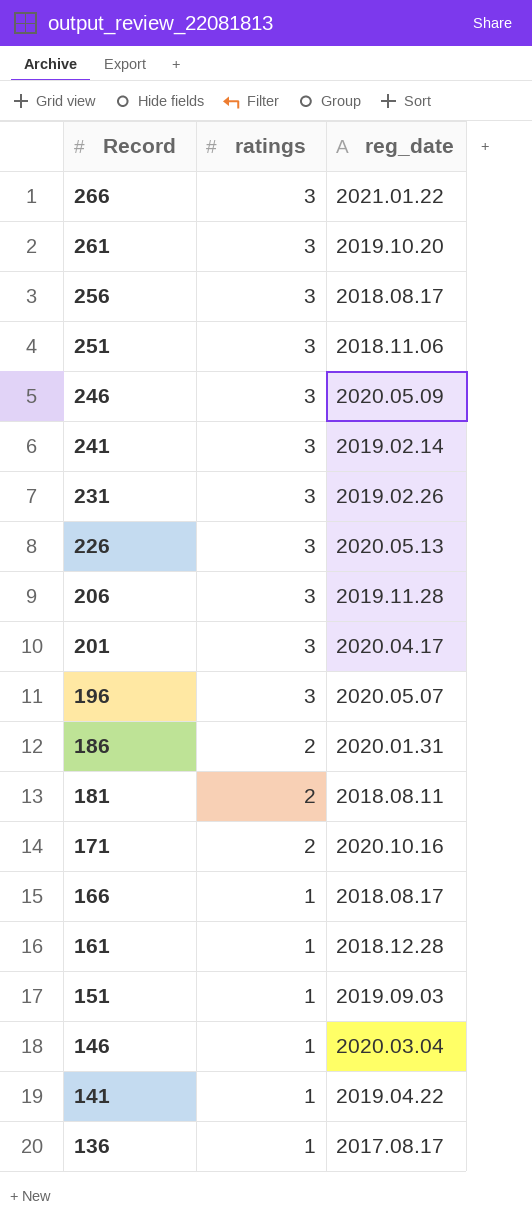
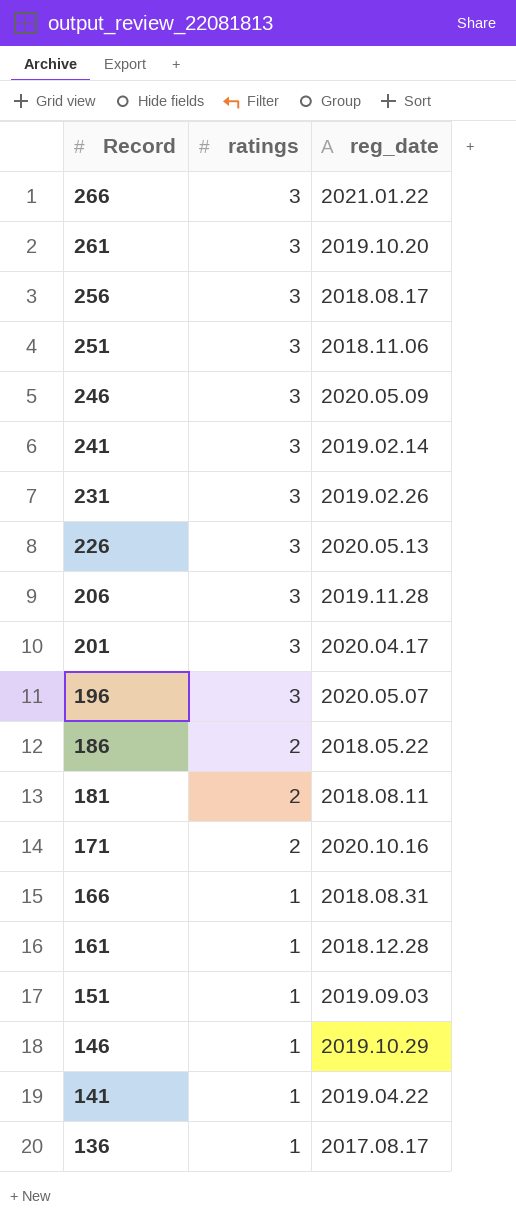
186 | reg_date: 2020.01.31 -> 2018.05.22
166 | reg_date: 2018.08.17 -> 2018.08.31
146 | reg_date: 2020.03.04 -> 2019.10.29

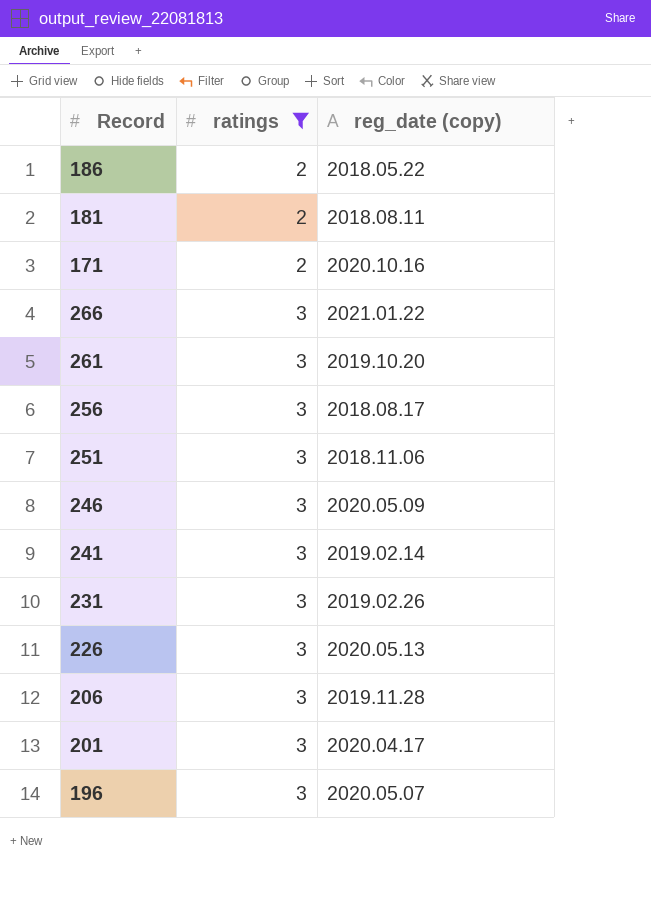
filter: none -> ratings != 1
row order: Record descending -> ratings ascending
column name: reg_date -> reg_date (copy)

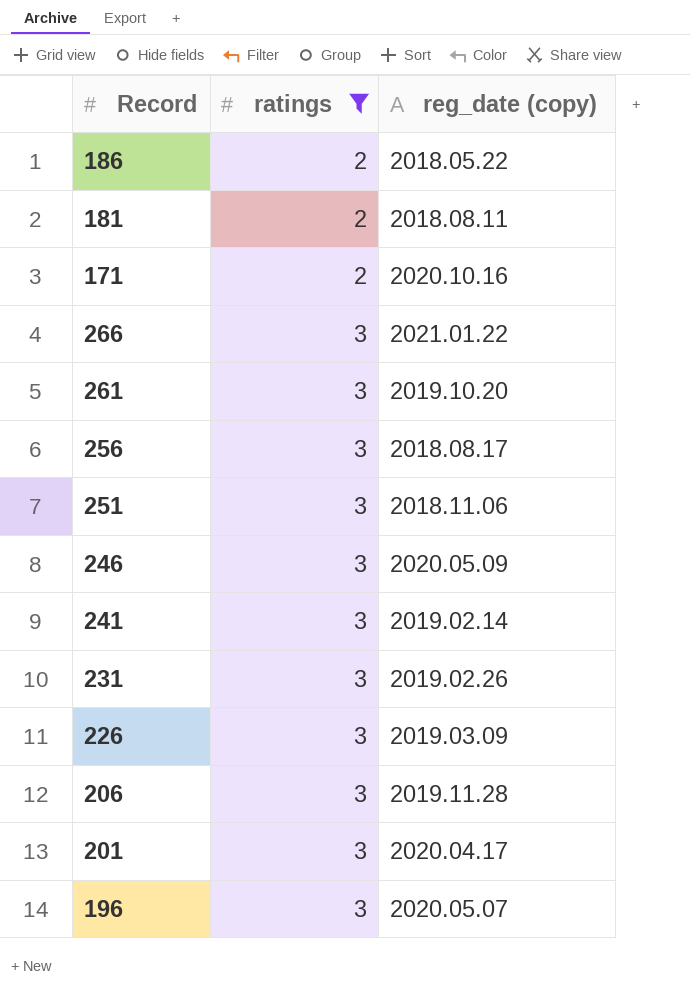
226 | reg_date (copy): 2020.05.13 -> 2019.03.09

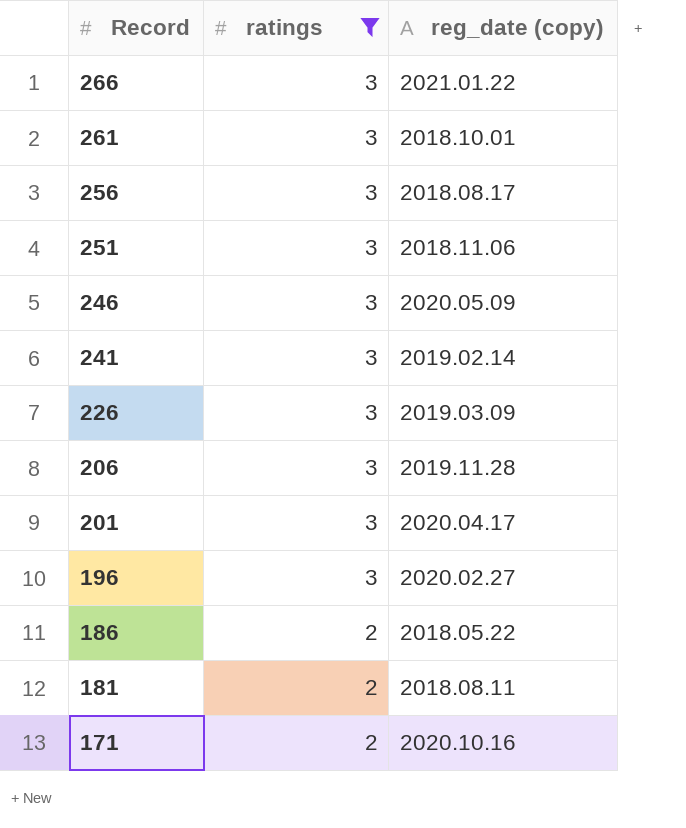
row order: ratings ascending -> Record descending
row 231: 3 | 2019.02.26 -> none
261 | reg_date (copy): 2019.10.20 -> 2018.10.01
196 | reg_date (copy): 2020.05.07 -> 2020.02.27

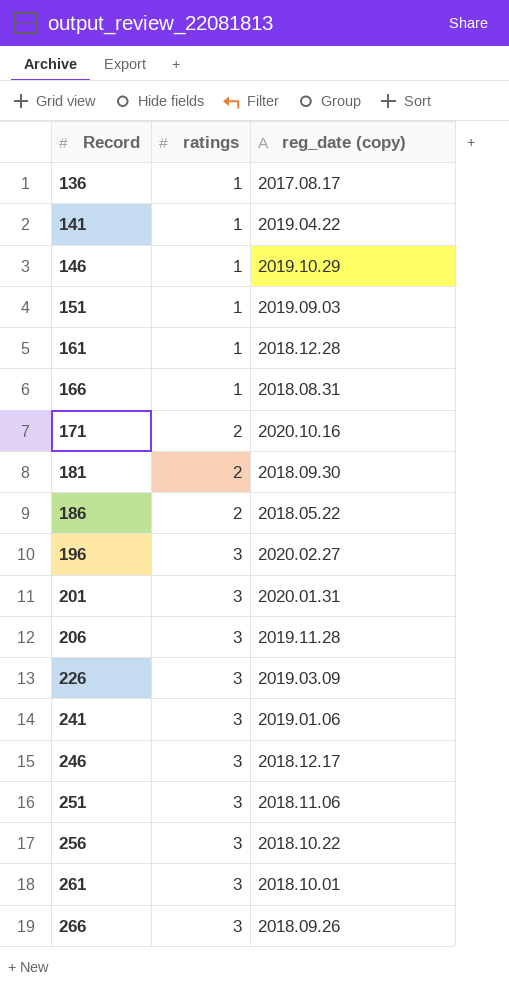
filter: ratings != 1 -> none
row order: Record descending -> Record ascending
181 | reg_date (copy): 2018.08.11 -> 2018.09.30
201 | reg_date (copy): 2020.04.17 -> 2020.01.31
241 | reg_date (copy): 2019.02.14 -> 2019.01.06
246 | reg_date (copy): 2020.05.09 -> 2018.12.17
256 | reg_date (copy): 2018.08.17 -> 2018.10.22
266 | reg_date (copy): 2021.01.22 -> 2018.09.26

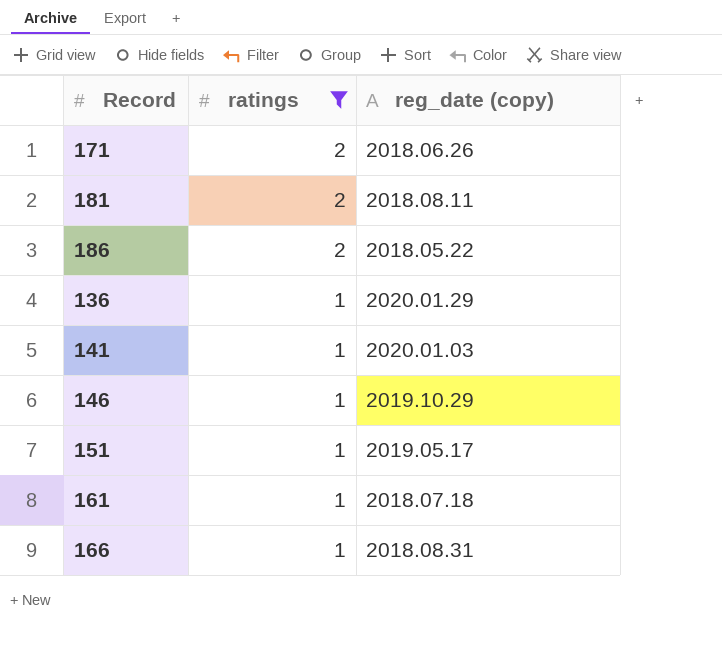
filter: none -> ratings != 3
row order: Record ascending -> ratings descending
171 | reg_date (copy): 2020.10.16 -> 2018.06.26
181 | reg_date (copy): 2018.09.30 -> 2018.08.11
136 | reg_date (copy): 2017.08.17 -> 2020.01.29
141 | reg_date (copy): 2019.04.22 -> 2020.01.03
151 | reg_date (copy): 2019.09.03 -> 2019.05.17
161 | reg_date (copy): 2018.12.28 -> 2018.07.18

